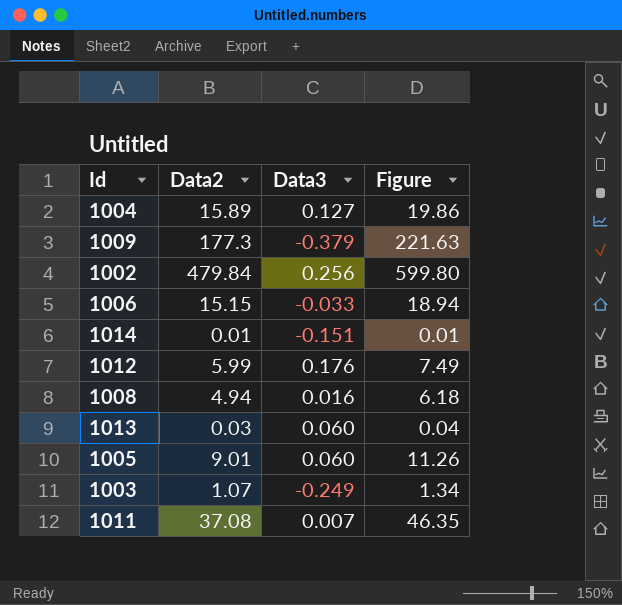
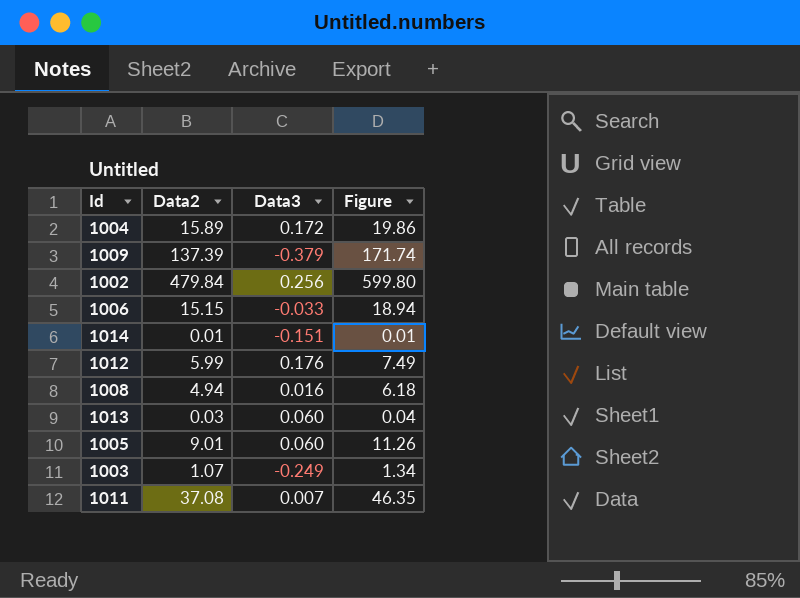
1004 | Data3: 0.127 -> 0.172
1009 | Data2: 177.3 -> 137.39
1009 | Figure: 221.63 -> 171.74

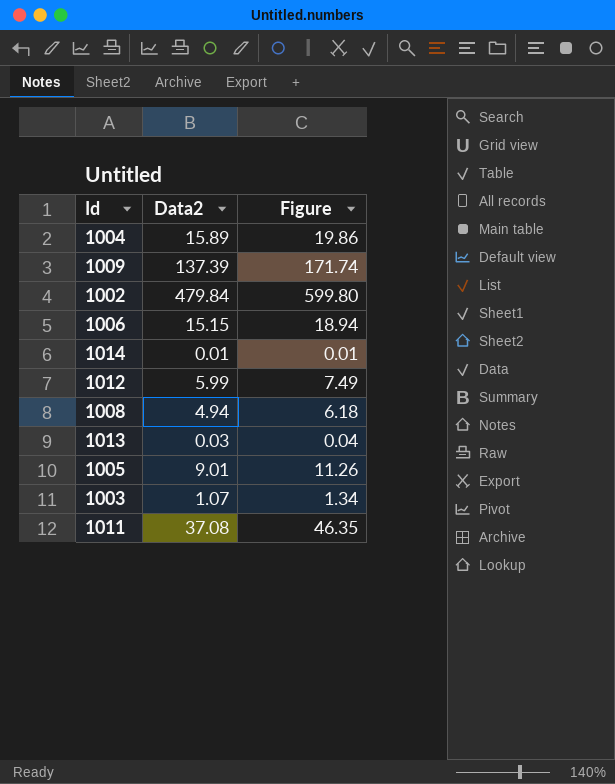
column Data3 | position: 3 -> none

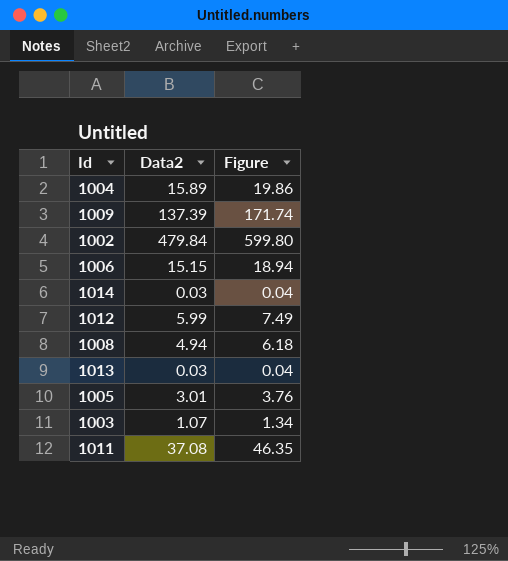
1014 | Data2: 0.01 -> 0.03
1014 | Figure: 0.01 -> 0.04
1005 | Data2: 9.01 -> 3.01
1005 | Figure: 11.26 -> 3.76

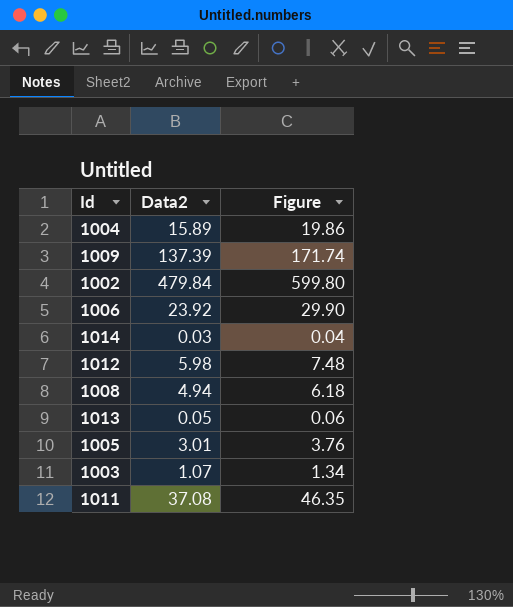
1006 | Data2: 15.15 -> 23.92
1006 | Figure: 18.94 -> 29.90
1012 | Data2: 5.99 -> 5.98
1012 | Figure: 7.49 -> 7.48
1013 | Data2: 0.03 -> 0.05
1013 | Figure: 0.04 -> 0.06

